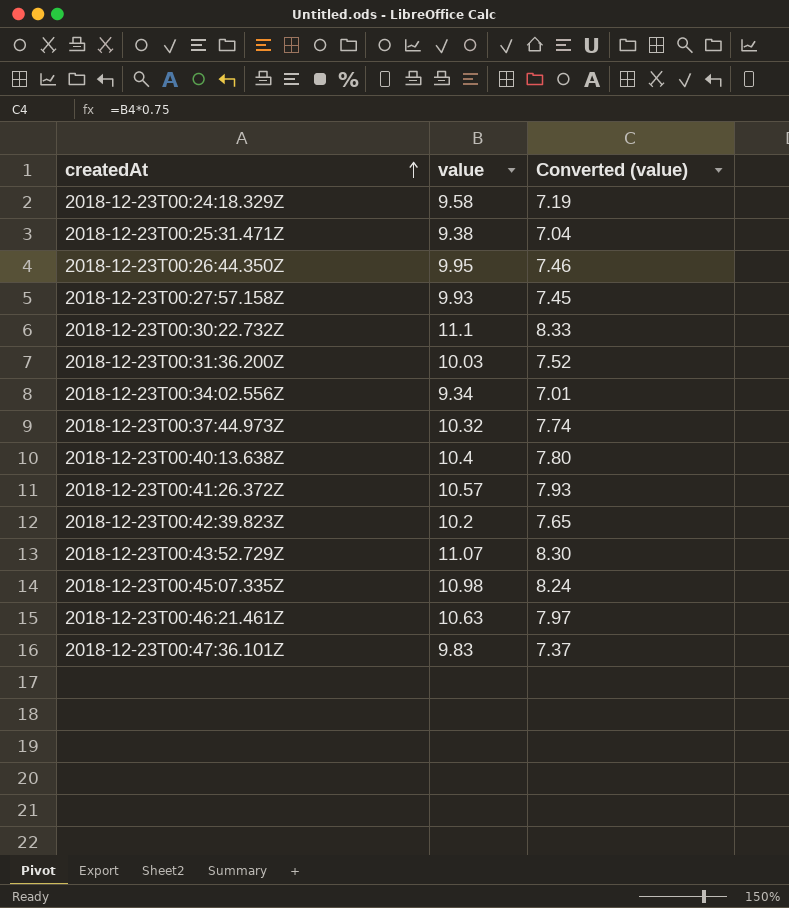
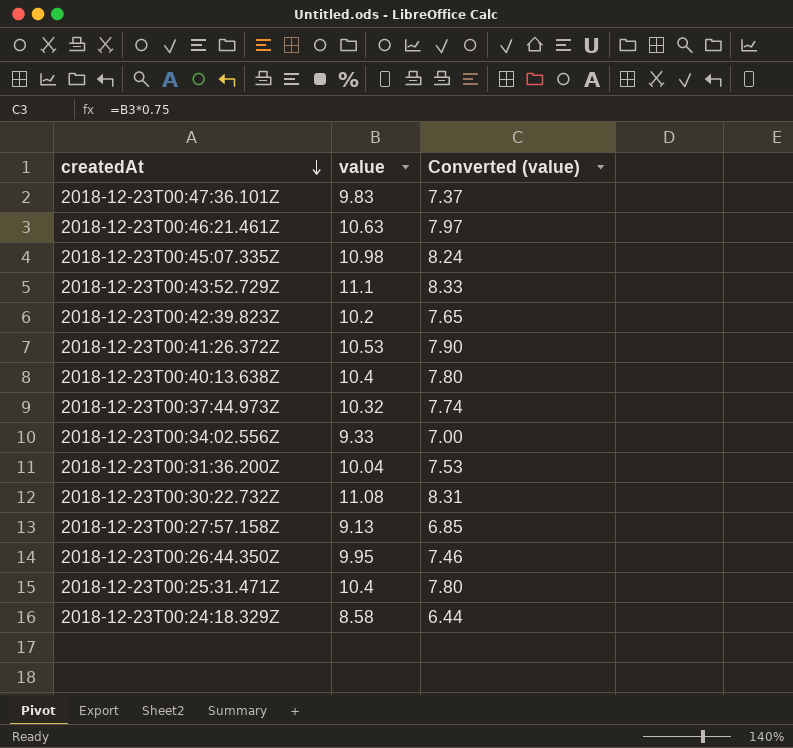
row order: createdAt ascending -> createdAt descending
2018-12-23T00:43:52.729Z | value: 11.07 -> 11.1
2018-12-23T00:43:52.729Z | Converted (value): 8.30 -> 8.33
2018-12-23T00:41:26.372Z | value: 10.57 -> 10.53
2018-12-23T00:41:26.372Z | Converted (value): 7.93 -> 7.90
2018-12-23T00:34:02.556Z | value: 9.34 -> 9.33
2018-12-23T00:34:02.556Z | Converted (value): 7.01 -> 7.00
2018-12-23T00:31:36.200Z | value: 10.03 -> 10.04
2018-12-23T00:31:36.200Z | Converted (value): 7.52 -> 7.53
2018-12-23T00:30:22.732Z | value: 11.1 -> 11.08
2018-12-23T00:30:22.732Z | Converted (value): 8.33 -> 8.31
2018-12-23T00:27:57.158Z | value: 9.93 -> 9.13
2018-12-23T00:27:57.158Z | Converted (value): 7.45 -> 6.85
2018-12-23T00:25:31.471Z | value: 9.38 -> 10.4
2018-12-23T00:25:31.471Z | Converted (value): 7.04 -> 7.80
2018-12-23T00:24:18.329Z | value: 9.58 -> 8.58
2018-12-23T00:24:18.329Z | Converted (value): 7.19 -> 6.44

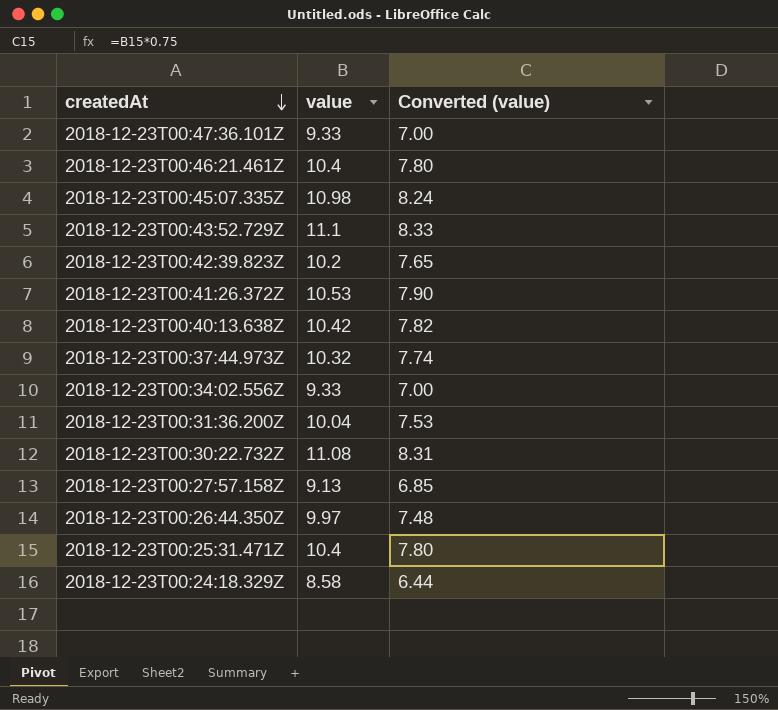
2018-12-23T00:47:36.101Z | value: 9.83 -> 9.33
2018-12-23T00:47:36.101Z | Converted (value): 7.37 -> 7.00
2018-12-23T00:46:21.461Z | value: 10.63 -> 10.4
2018-12-23T00:46:21.461Z | Converted (value): 7.97 -> 7.80
2018-12-23T00:40:13.638Z | value: 10.4 -> 10.42
2018-12-23T00:40:13.638Z | Converted (value): 7.80 -> 7.82
2018-12-23T00:26:44.350Z | value: 9.95 -> 9.97
2018-12-23T00:26:44.350Z | Converted (value): 7.46 -> 7.48

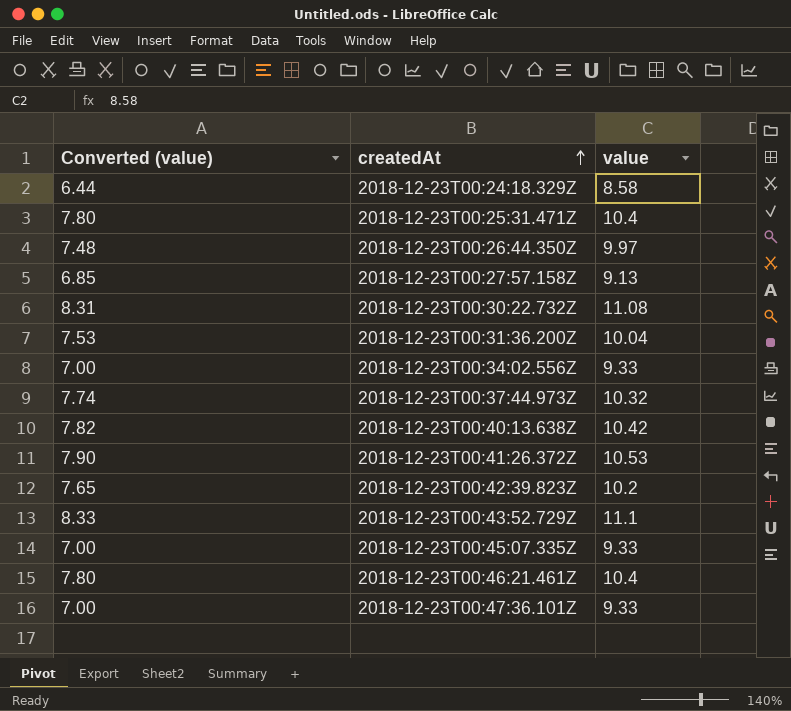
row order: createdAt descending -> createdAt ascending
column Converted (value) | position: 3 -> 1
2018-12-23T00:45:07.335Z | Converted (value): 8.24 -> 7.00
2018-12-23T00:45:07.335Z | value: 10.98 -> 9.33

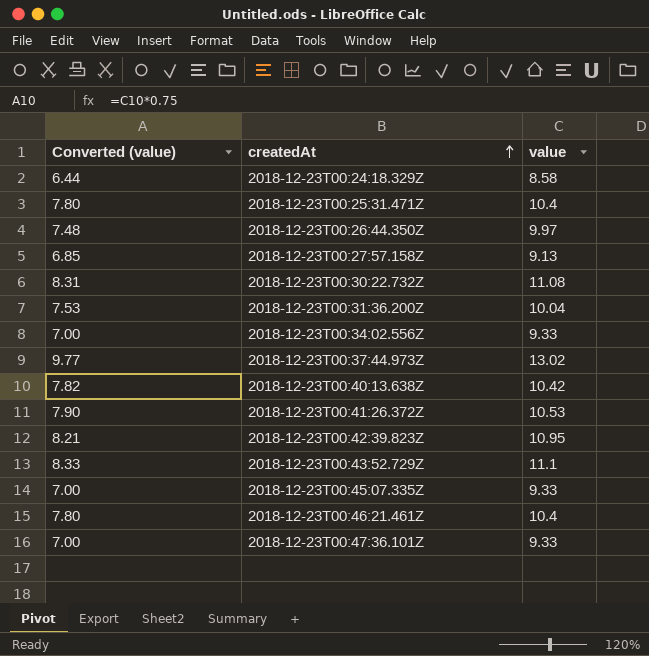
2018-12-23T00:37:44.973Z | Converted (value): 7.74 -> 9.77
2018-12-23T00:37:44.973Z | value: 10.32 -> 13.02
2018-12-23T00:42:39.823Z | Converted (value): 7.65 -> 8.21
2018-12-23T00:42:39.823Z | value: 10.2 -> 10.95

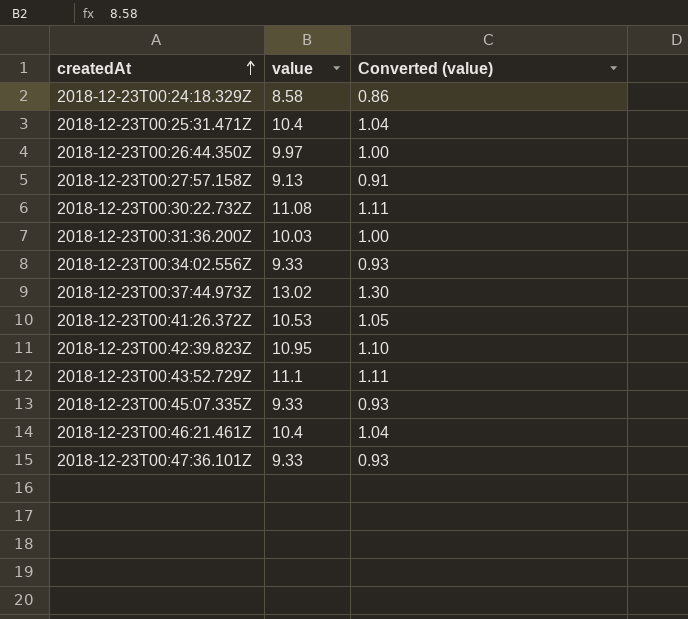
column Converted (value) | formula: [value] * 0.75 -> [value] * 0.1
column Converted (value) | position: 1 -> 3
row 2018-12-23T00:40:13.638Z: 7.82 | 10.42 -> none
2018-12-23T00:31:36.200Z | value: 10.04 -> 10.03

